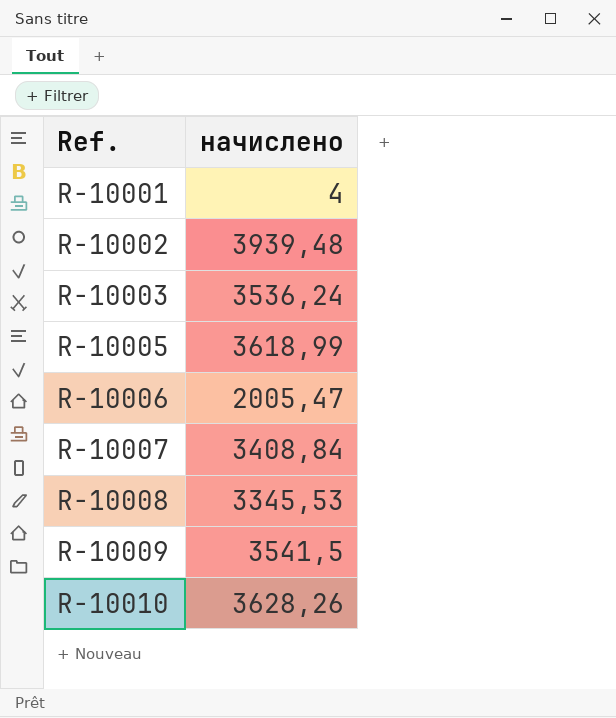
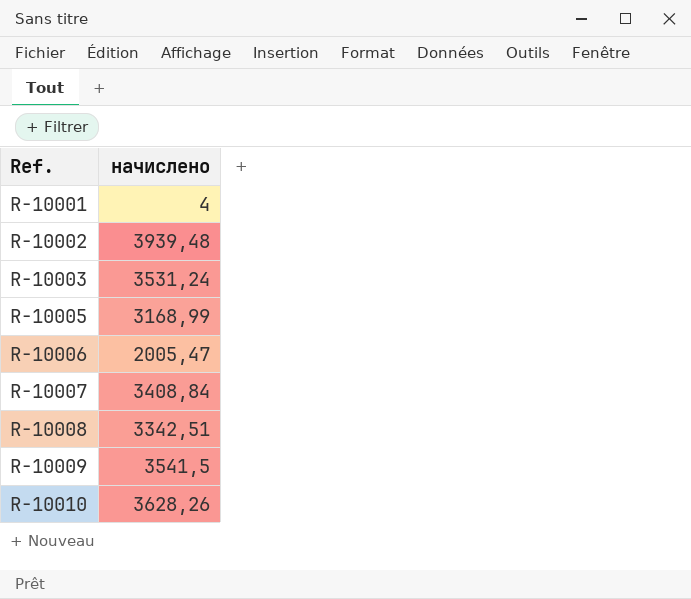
R-10003 | начислено: 3536,24 -> 3531,24
R-10005 | начислено: 3618,99 -> 3168,99
R-10008 | начислено: 3345,53 -> 3342,51

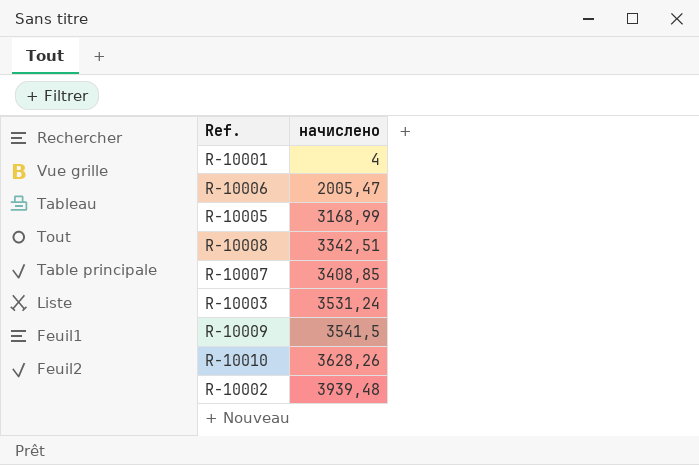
row order: Ref. ascending -> начислено ascending
R-10007 | начислено: 3408,84 -> 3408,85

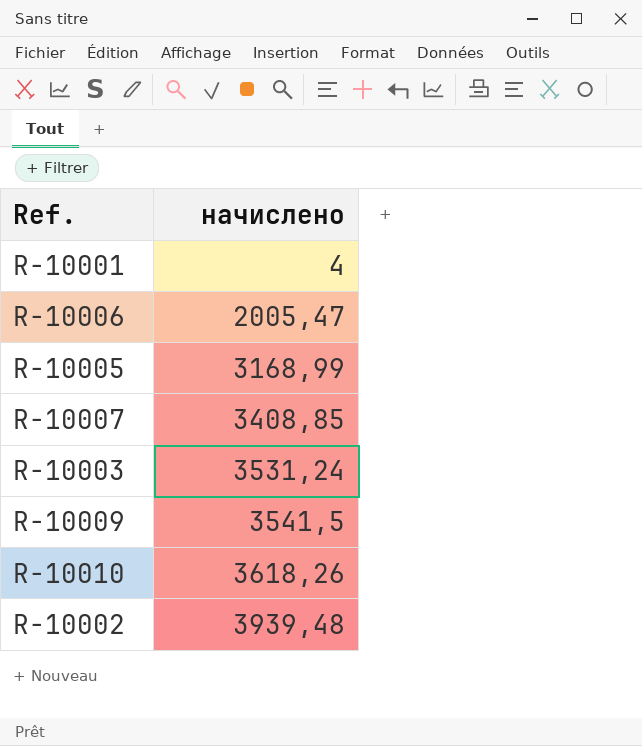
row R-10008: 3342,51 -> none
R-10010 | начислено: 3628,26 -> 3618,26

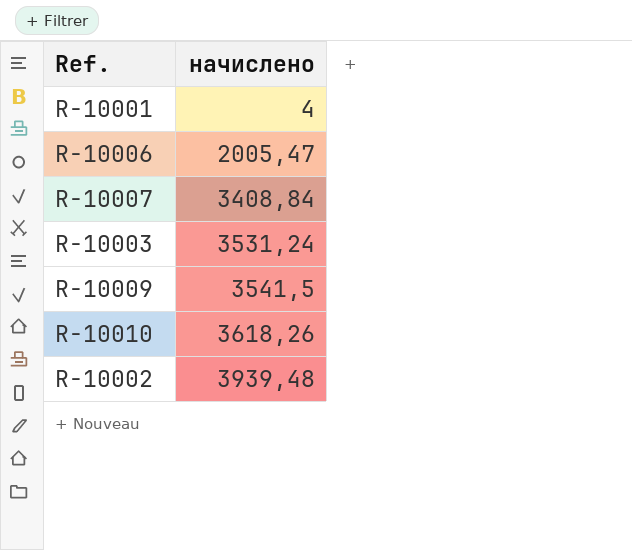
row R-10005: 3168,99 -> none
R-10007 | начислено: 3408,85 -> 3408,84

